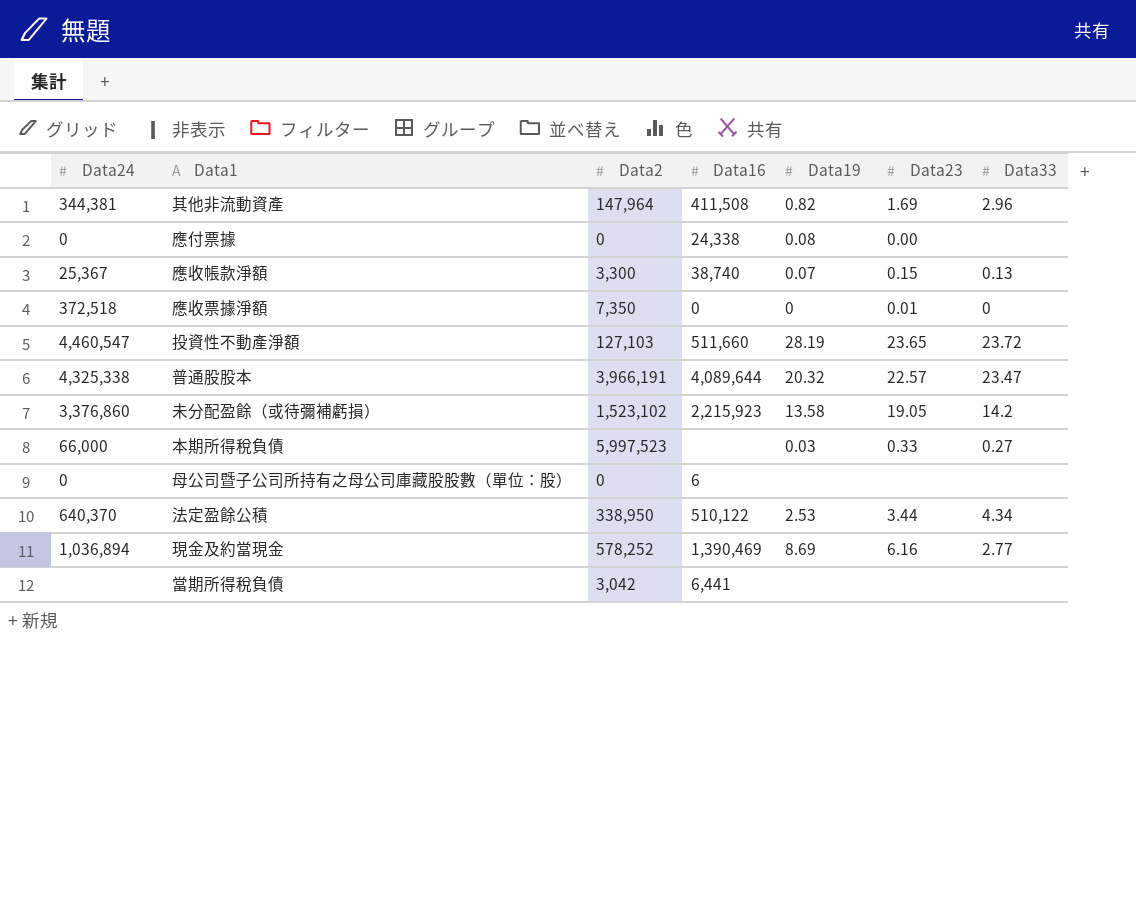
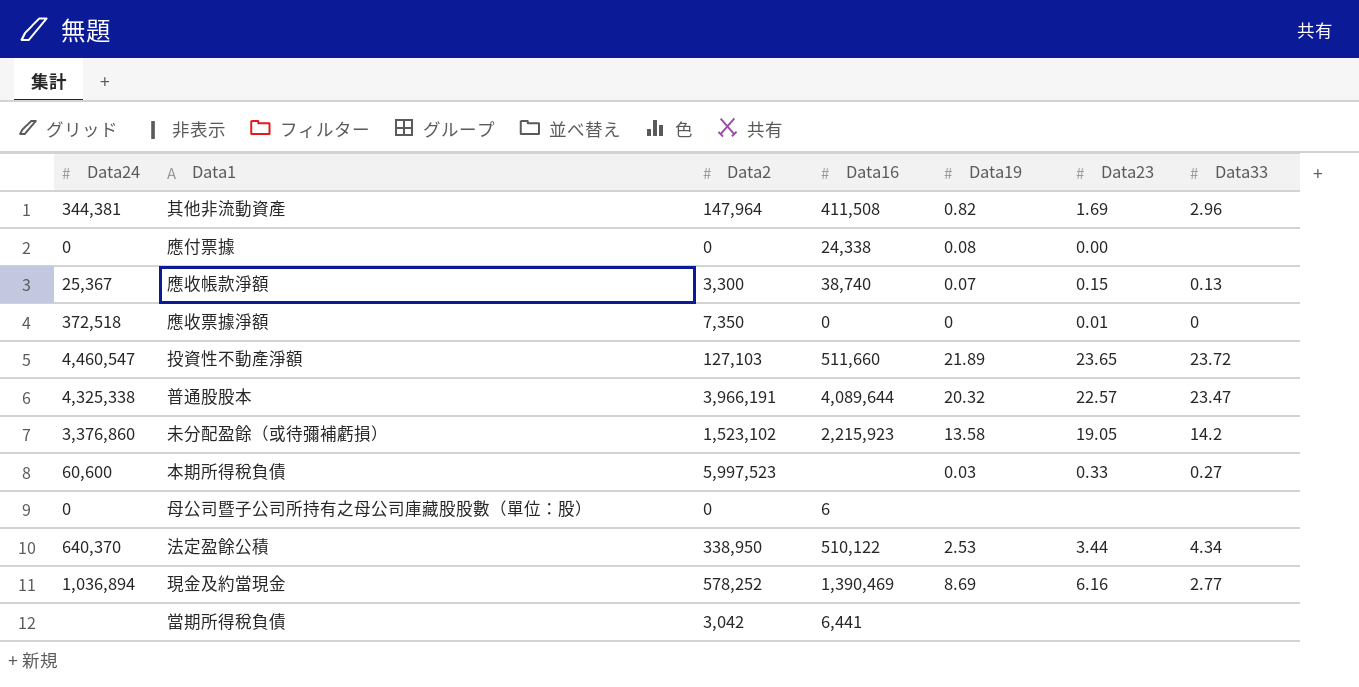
投資性不動產淨額 | Data19: 28.19 -> 21.89
本期所得稅負債 | Data24: 66,000 -> 60,600

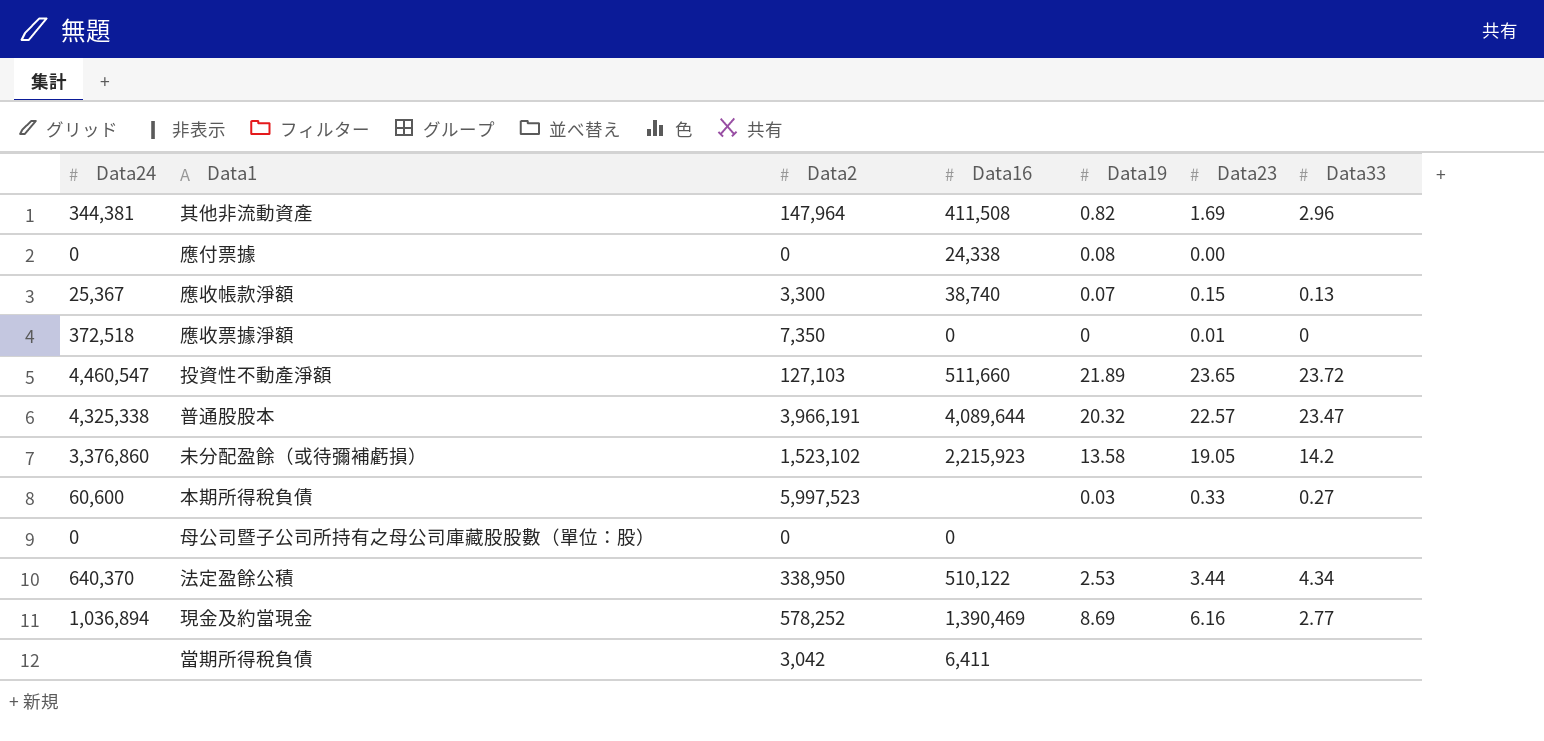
母公司暨子公司所持有之母公司庫藏股股數（單位：股） | Data16: 6 -> 0
當期所得稅負債 | Data16: 6,441 -> 6,411

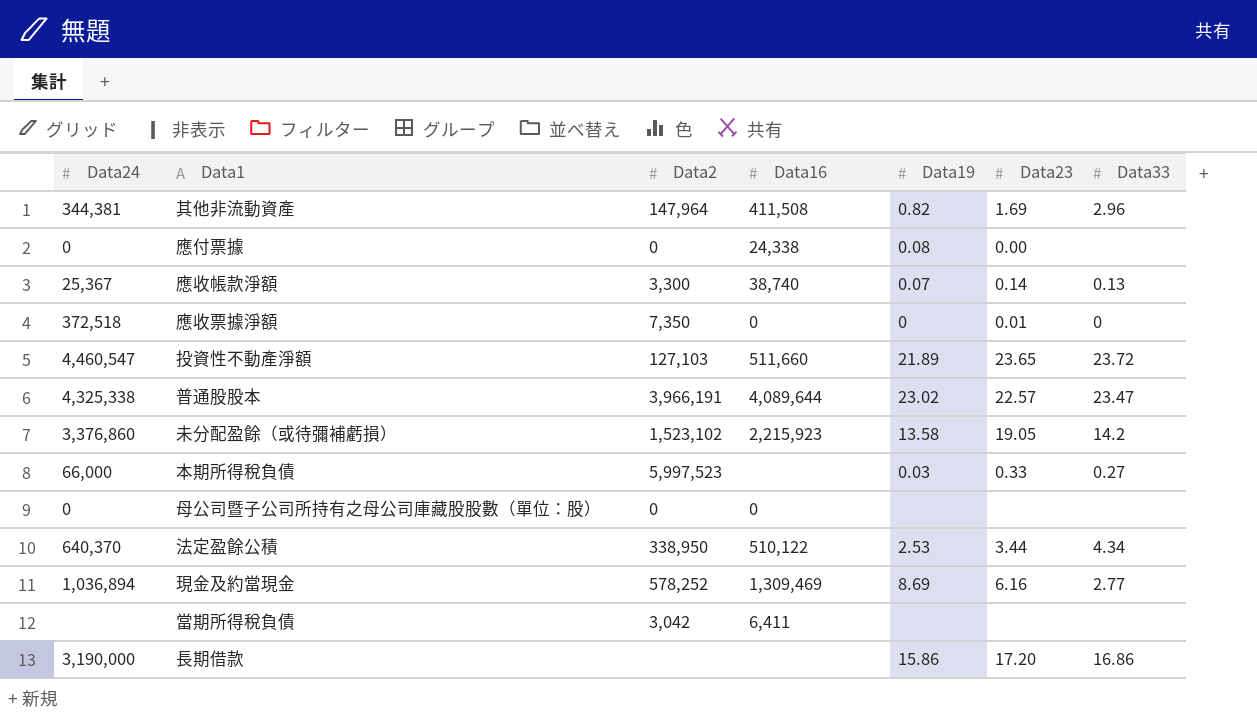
應收帳款淨額 | Data23: 0.15 -> 0.14
普通股股本 | Data19: 20.32 -> 23.02
本期所得稅負債 | Data24: 60,600 -> 66,000
現金及約當現金 | Data16: 1,390,469 -> 1,309,469
row 長期借款: none -> 3,190,000 | none | none | 15.86 | 17.20 | 16.86

